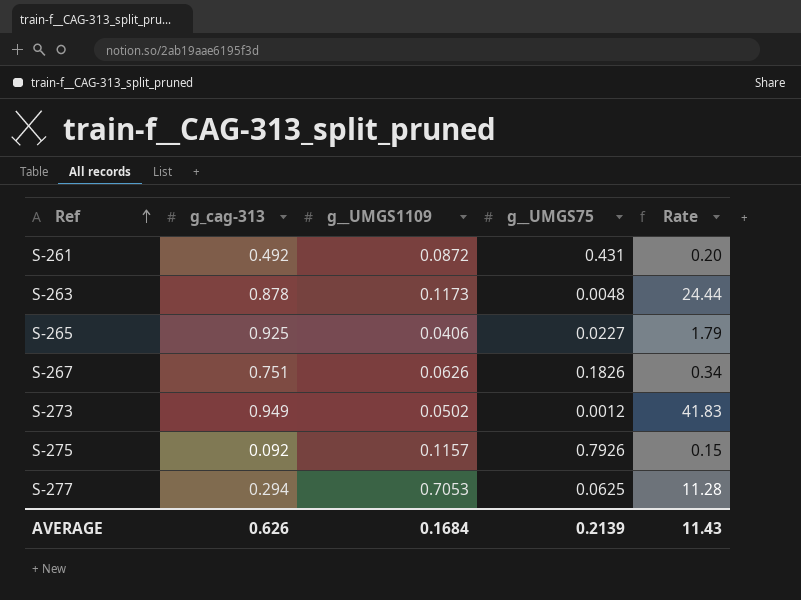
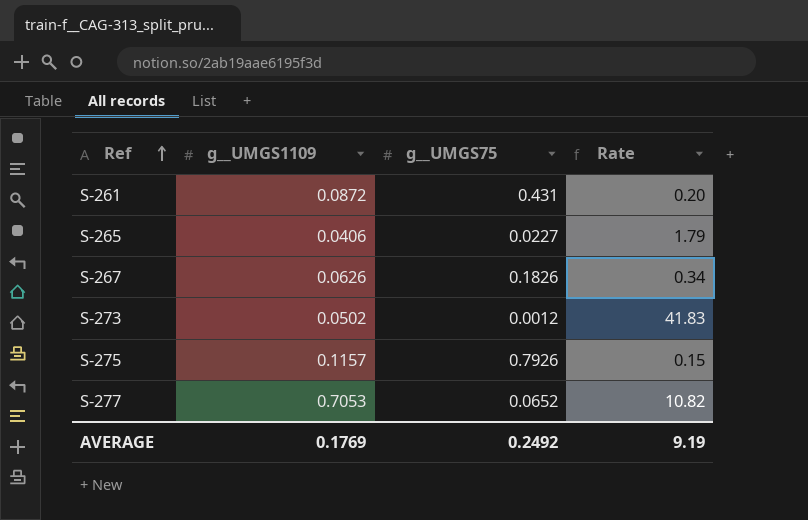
column g_cag-313 | position: 2 -> none
row S-263: 0.878 | 0.1173 | 0.0048 | 24.44 -> none
S-277 | g__UMGS75: 0.0625 -> 0.0652
S-277 | Rate: 11.28 -> 10.82
AVERAGE | g__UMGS1109: 0.1684 -> 0.1769
AVERAGE | g__UMGS75: 0.2139 -> 0.2492
AVERAGE | Rate: 11.43 -> 9.19

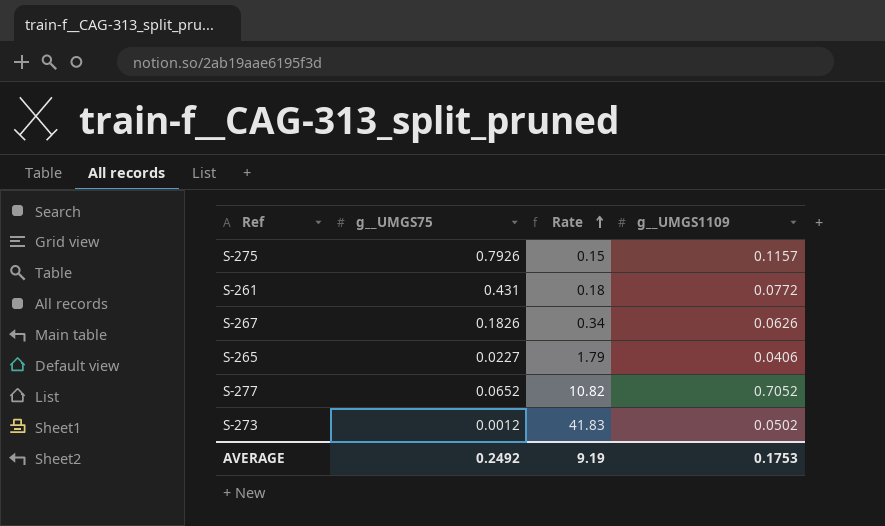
row order: Ref ascending -> Rate ascending
column g__UMGS1109 | position: 2 -> 4
S-261 | Rate: 0.20 -> 0.18
S-261 | g__UMGS1109: 0.0872 -> 0.0772
S-277 | g__UMGS1109: 0.7053 -> 0.7052
AVERAGE | g__UMGS1109: 0.1769 -> 0.1753

